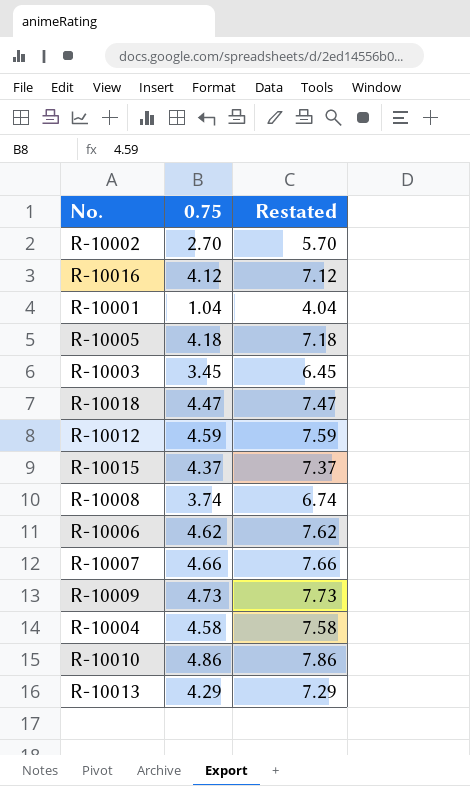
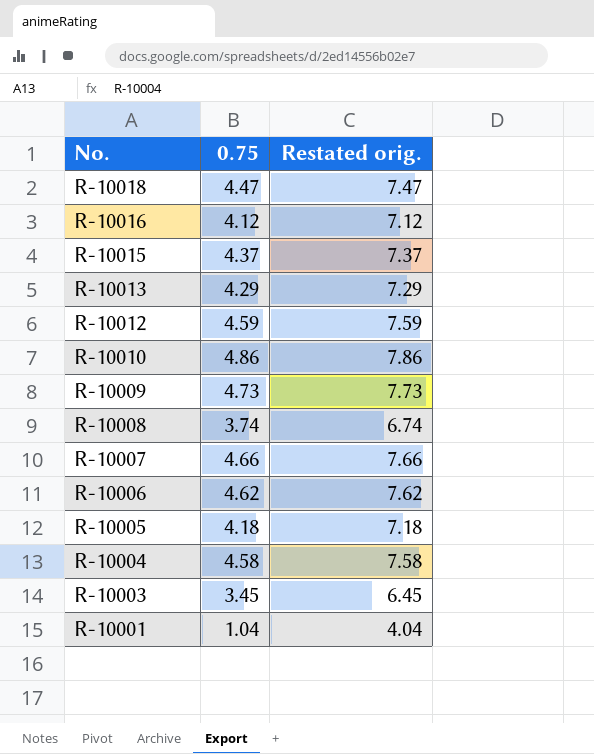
row order: none -> No. descending
column name: Restated -> Restated orig.
row R-10002: 2.70 | 5.70 -> none

